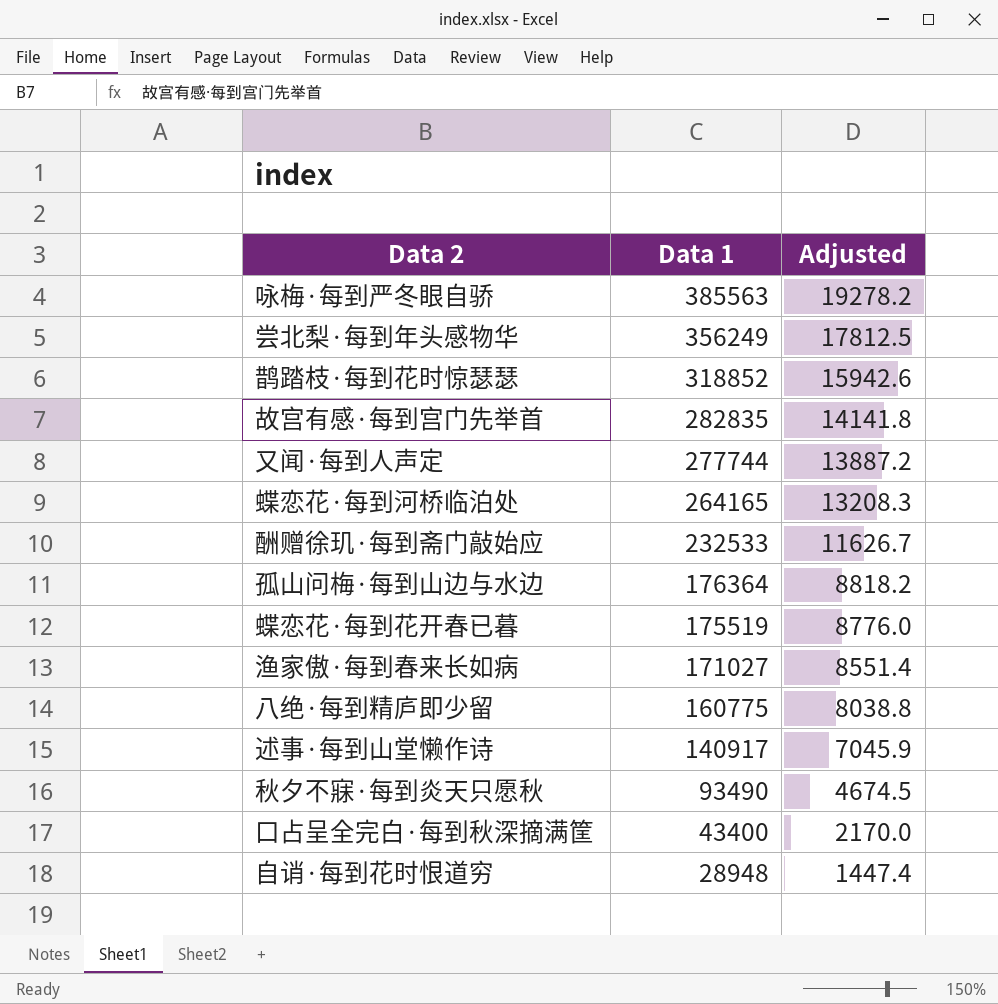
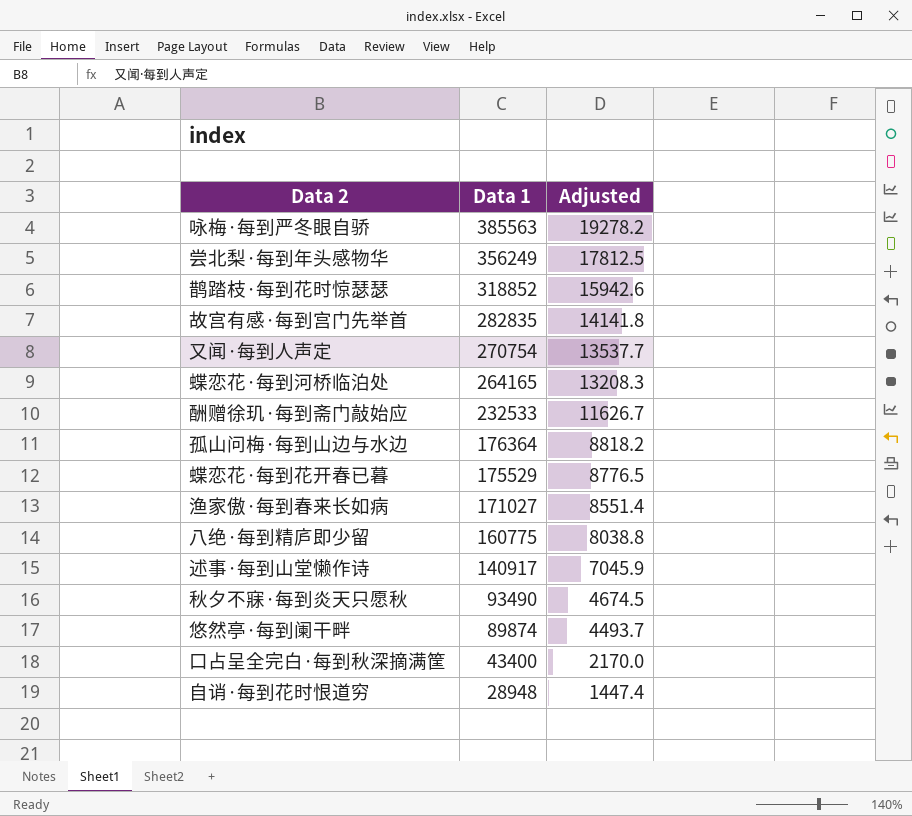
又闻·每到人声定 | Data 1: 277744 -> 270754
又闻·每到人声定 | Adjusted: 13887.2 -> 13537.7
蝶恋花·每到花开春已暮 | Data 1: 175519 -> 175529
蝶恋花·每到花开春已暮 | Adjusted: 8776.0 -> 8776.5
row 悠然亭·每到阑干畔: none -> 89874 | 4493.7

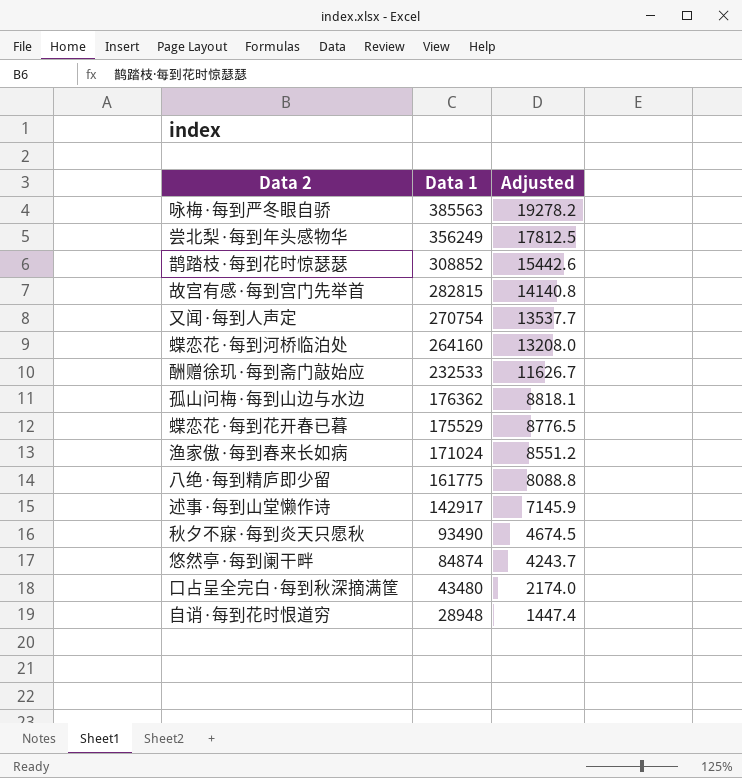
鹊踏枝·每到花时惊瑟瑟 | Data 1: 318852 -> 308852
鹊踏枝·每到花时惊瑟瑟 | Adjusted: 15942.6 -> 15442.6
故宫有感·每到宫门先举首 | Data 1: 282835 -> 282815
故宫有感·每到宫门先举首 | Adjusted: 14141.8 -> 14140.8
蝶恋花·每到河桥临泊处 | Data 1: 264165 -> 264160
蝶恋花·每到河桥临泊处 | Adjusted: 13208.3 -> 13208.0
孤山问梅·每到山边与水边 | Data 1: 176364 -> 176362
孤山问梅·每到山边与水边 | Adjusted: 8818.2 -> 8818.1
渔家傲·每到春来长如病 | Data 1: 171027 -> 171024
渔家傲·每到春来长如病 | Adjusted: 8551.4 -> 8551.2
八绝·每到精庐即少留 | Data 1: 160775 -> 161775
八绝·每到精庐即少留 | Adjusted: 8038.8 -> 8088.8
述事·每到山堂懒作诗 | Data 1: 140917 -> 142917
述事·每到山堂懒作诗 | Adjusted: 7045.9 -> 7145.9
悠然亭·每到阑干畔 | Data 1: 89874 -> 84874
悠然亭·每到阑干畔 | Adjusted: 4493.7 -> 4243.7
口占呈全完白·每到秋深摘满筐 | Data 1: 43400 -> 43480
口占呈全完白·每到秋深摘满筐 | Adjusted: 2170.0 -> 2174.0

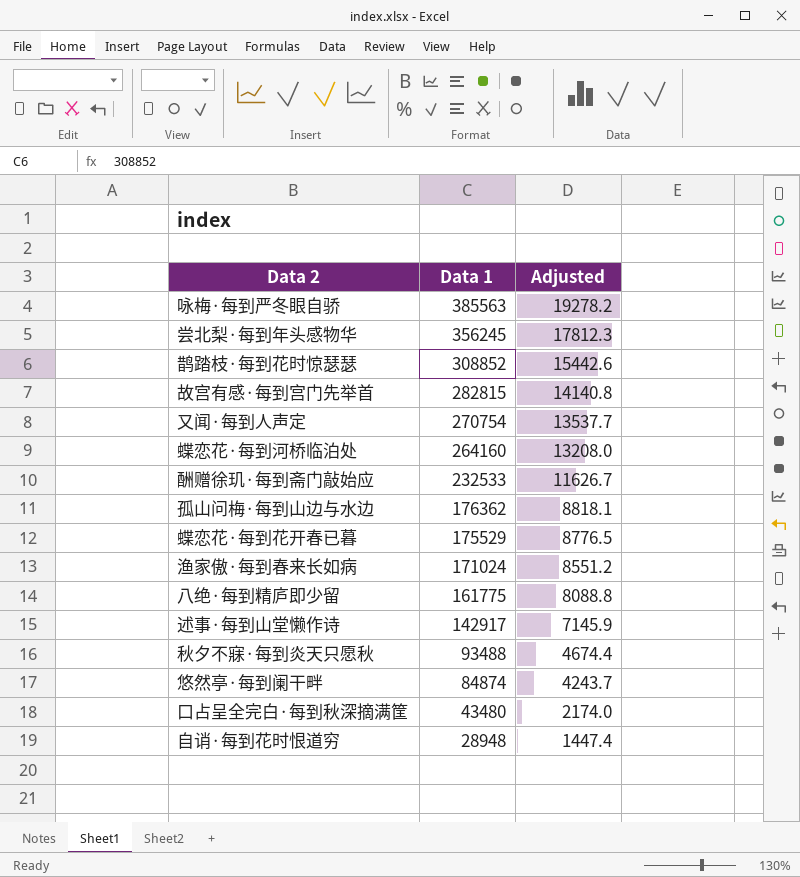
尝北梨·每到年头感物华 | Data 1: 356249 -> 356245
尝北梨·每到年头感物华 | Adjusted: 17812.5 -> 17812.3
秋夕不寐·每到炎天只愿秋 | Data 1: 93490 -> 93488
秋夕不寐·每到炎天只愿秋 | Adjusted: 4674.5 -> 4674.4

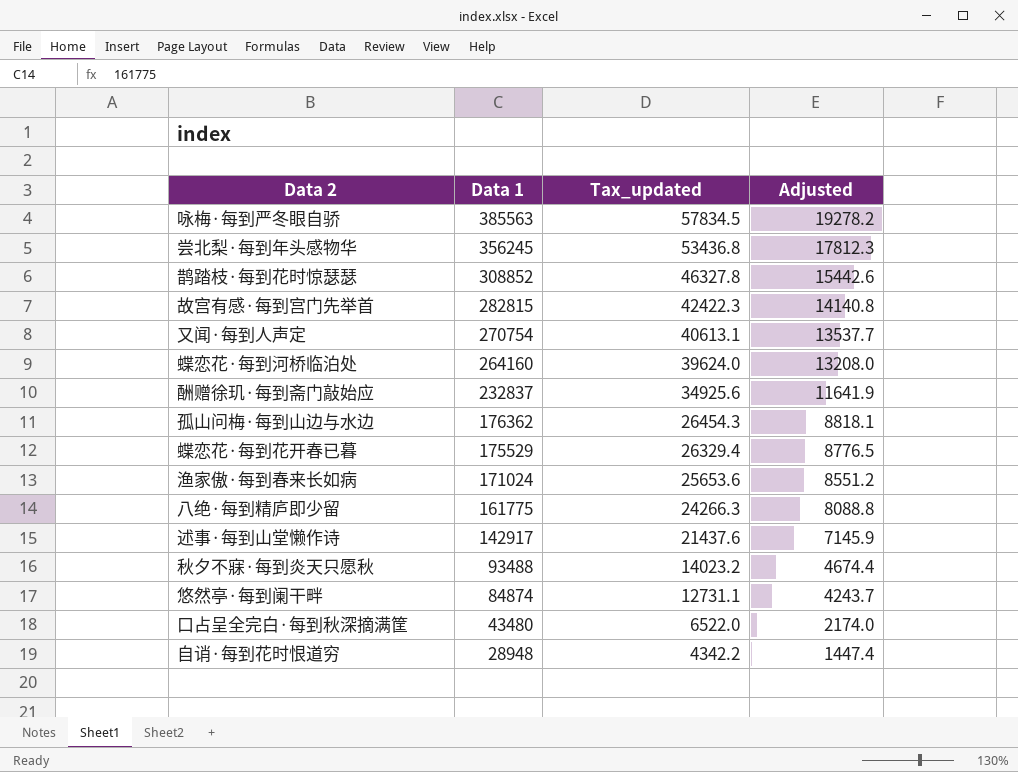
column Tax_updated | formula: none -> [Data 1] * 0.15
酬赠徐玑·每到斋门敲始应 | Data 1: 232533 -> 232837
酬赠徐玑·每到斋门敲始应 | Adjusted: 11626.7 -> 11641.9

